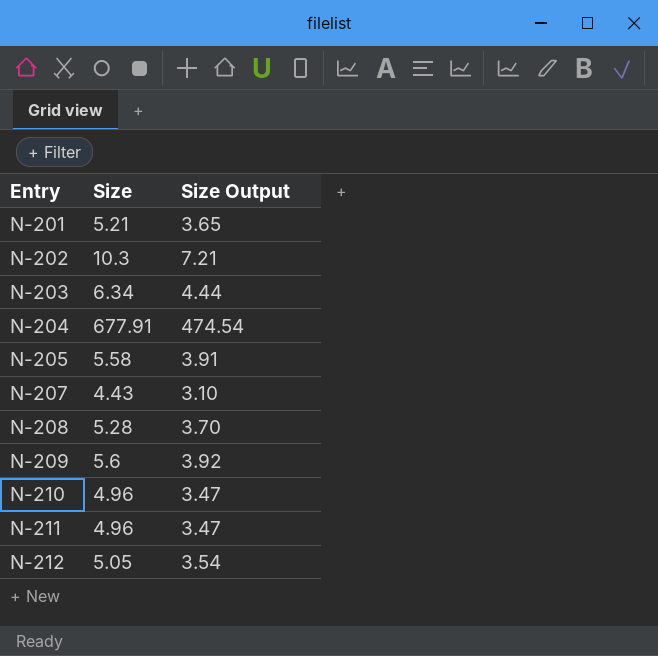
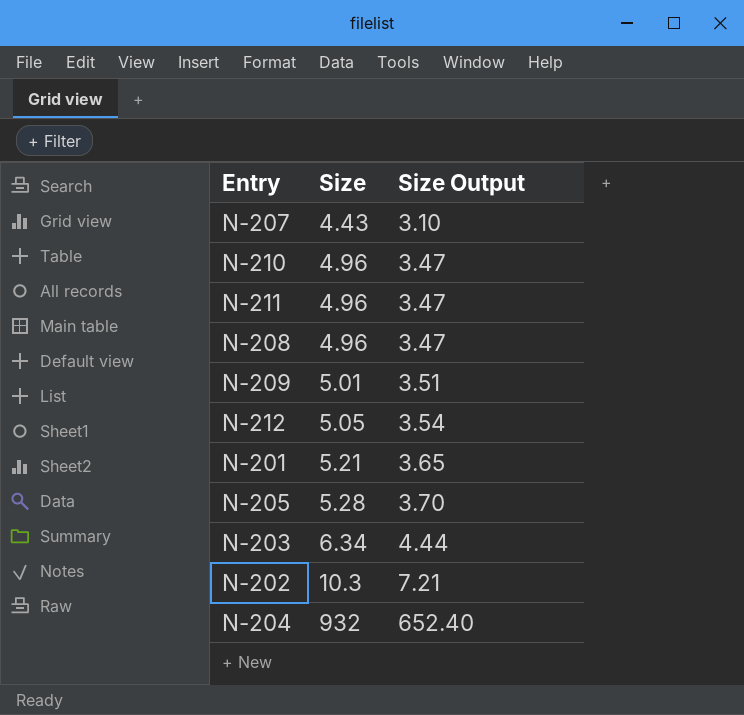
row order: Entry ascending -> Size ascending
N-208 | Size: 5.28 -> 4.96
N-208 | Size Output: 3.70 -> 3.47
N-209 | Size: 5.6 -> 5.01
N-209 | Size Output: 3.92 -> 3.51
N-205 | Size: 5.58 -> 5.28
N-205 | Size Output: 3.91 -> 3.70
N-204 | Size: 677.91 -> 932
N-204 | Size Output: 474.54 -> 652.40

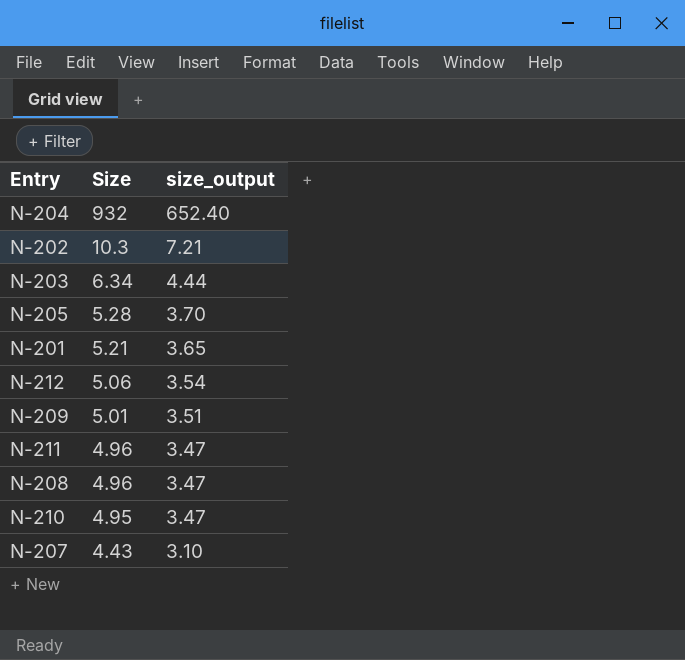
row order: Size ascending -> Size descending
column name: Size Output -> size_output
N-212 | Size: 5.05 -> 5.06
N-210 | Size: 4.96 -> 4.95

